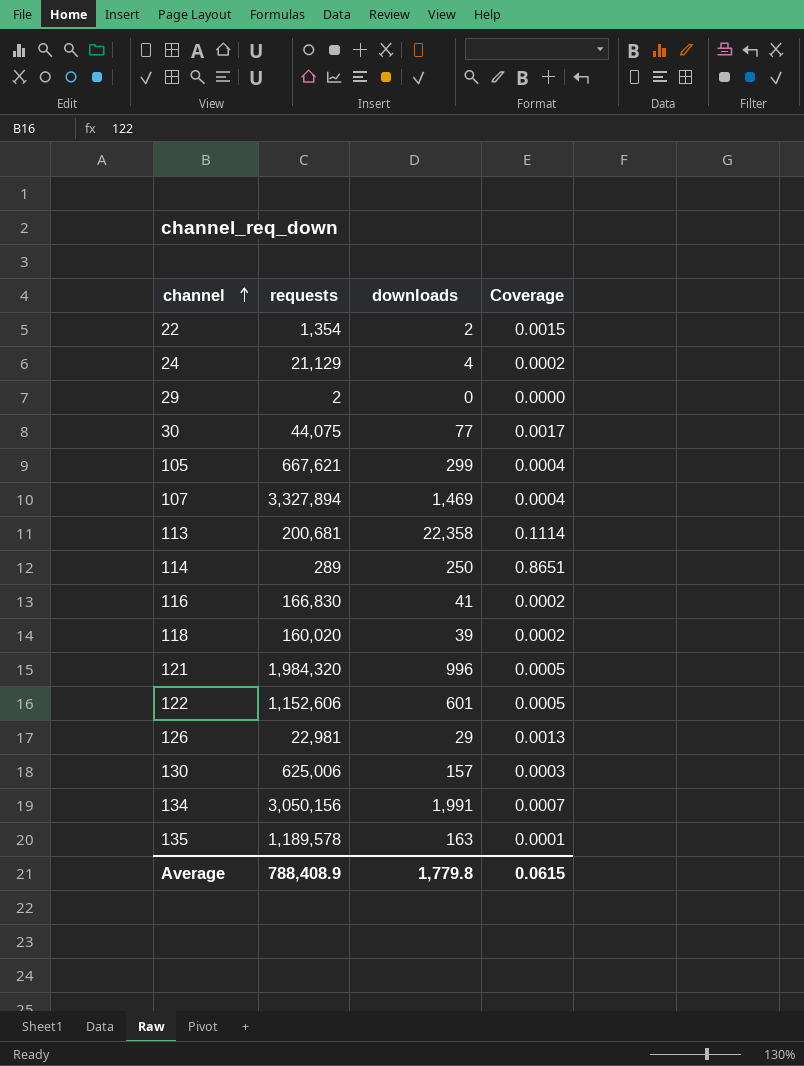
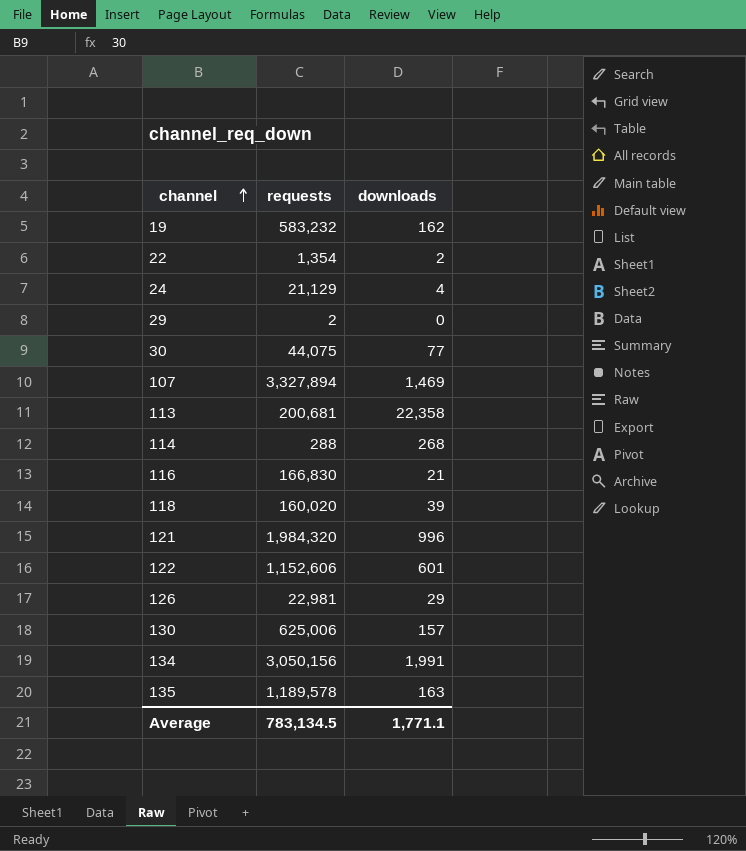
column Coverage | formula: [downloads] / [requests] -> none
row 105: 667,621 | 299 | 0.0004 -> none
row 19: none -> 583,232 | 162
114 | requests: 289 -> 288
114 | downloads: 250 -> 268
116 | downloads: 41 -> 21
Average | requests: 788,408.9 -> 783,134.5
Average | downloads: 1,779.8 -> 1,771.1

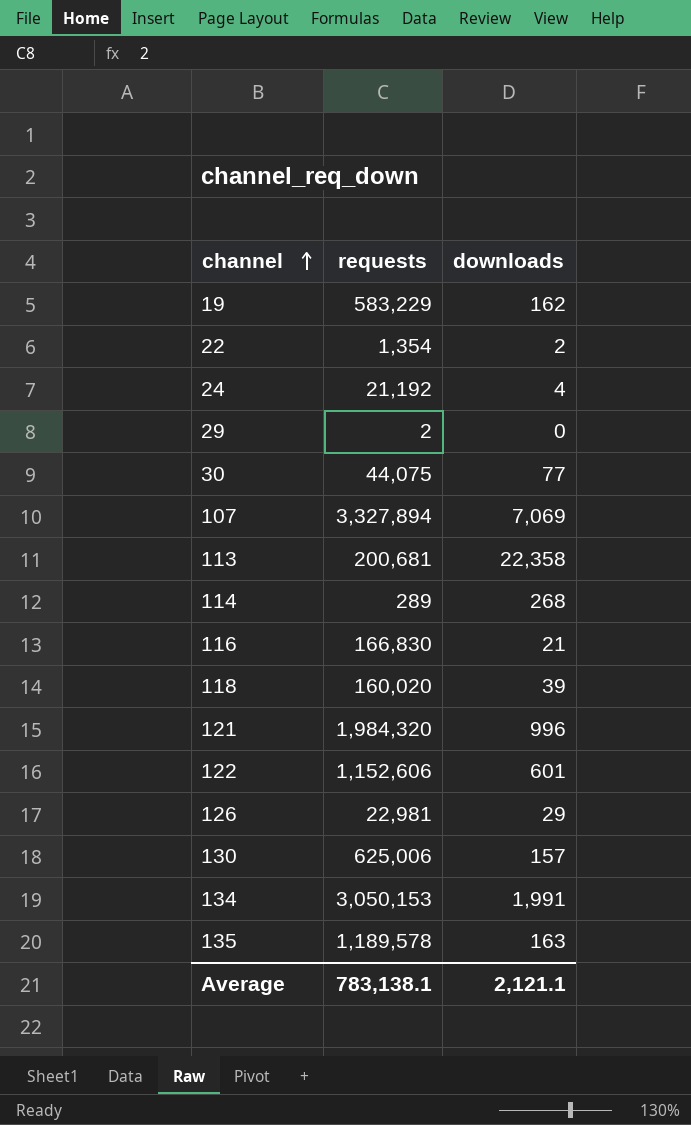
19 | requests: 583,232 -> 583,229
24 | requests: 21,129 -> 21,192
107 | downloads: 1,469 -> 7,069
114 | requests: 288 -> 289
134 | requests: 3,050,156 -> 3,050,153
Average | requests: 783,134.5 -> 783,138.1
Average | downloads: 1,771.1 -> 2,121.1

